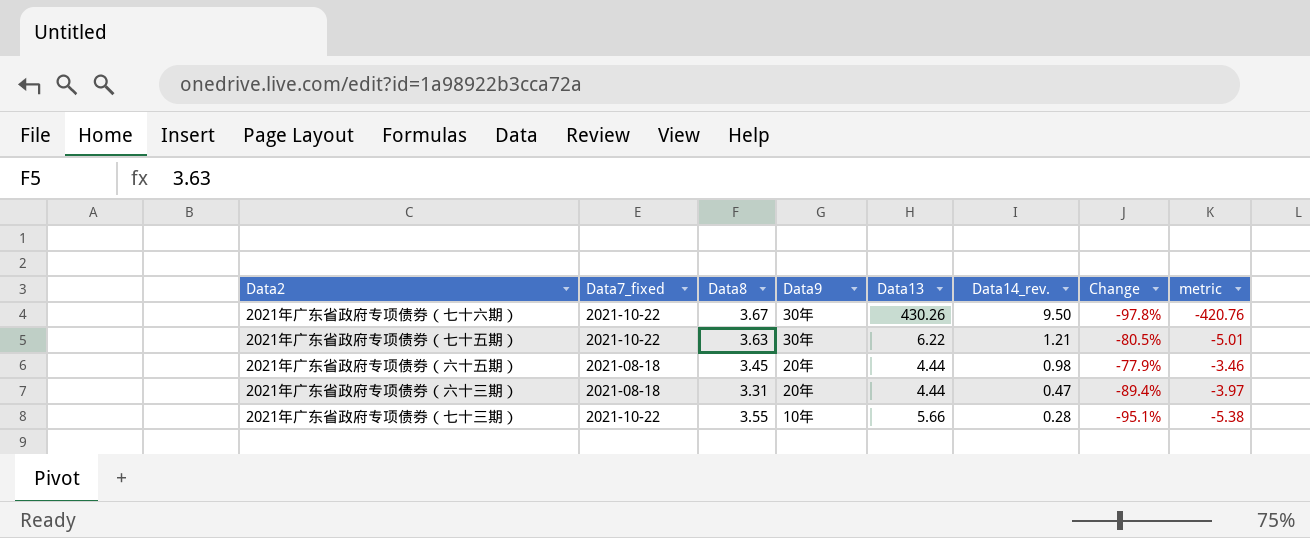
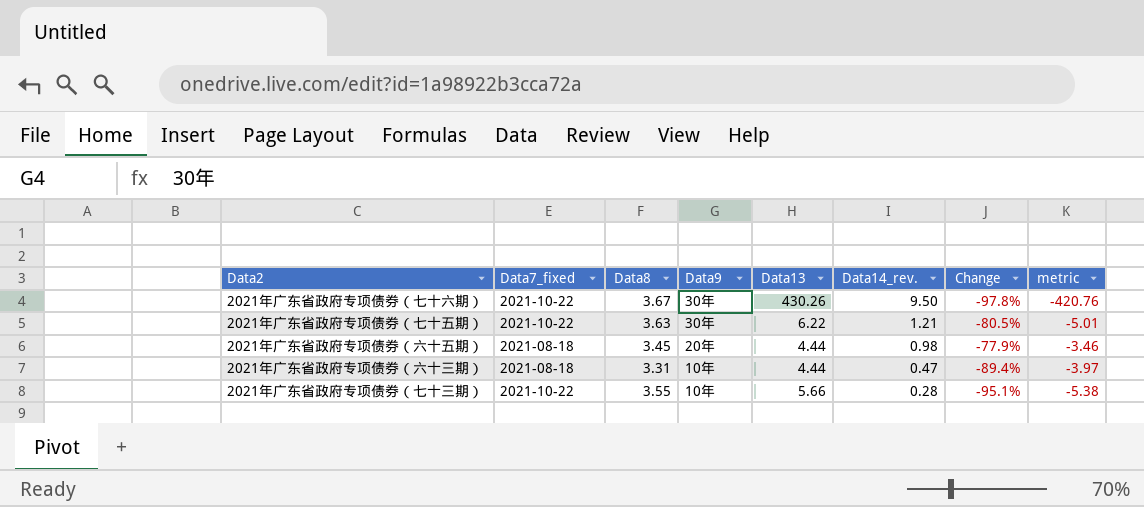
2021年广东省政府专项债券（六十三期） | Data9: 20年 -> 10年

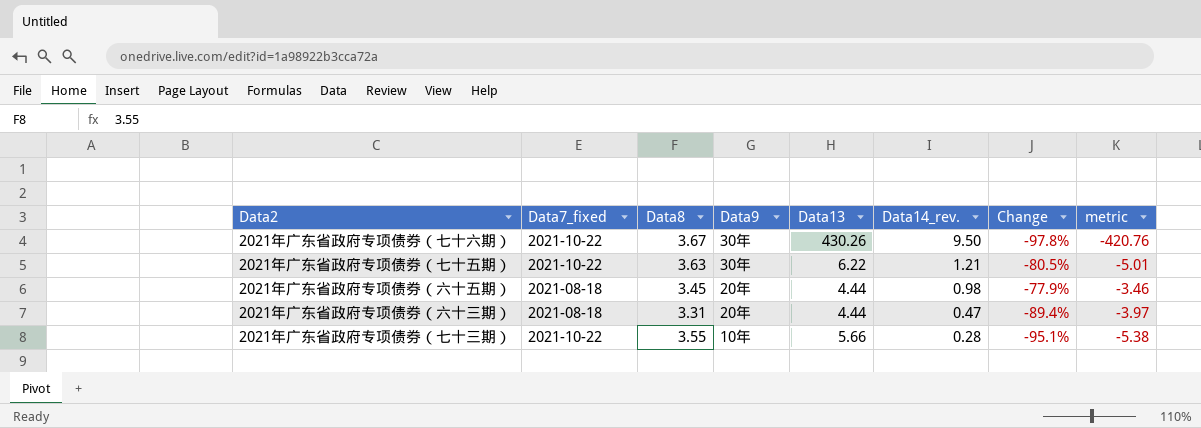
2021年广东省政府专项债券（六十三期） | Data9: 10年 -> 20年

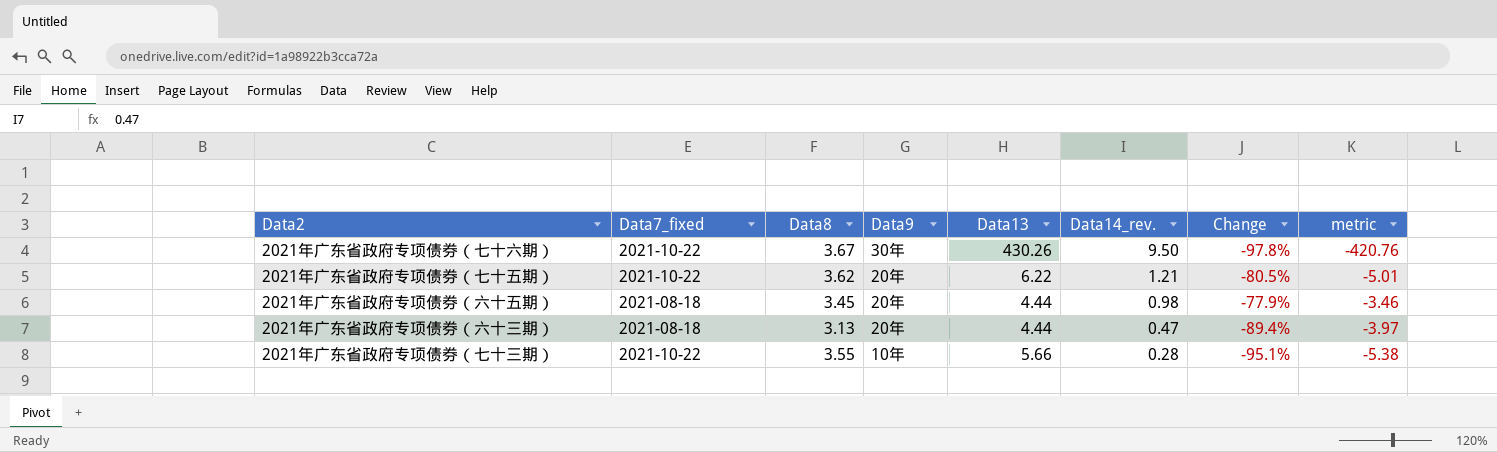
2021年广东省政府专项债券（七十五期） | Data8: 3.63 -> 3.62
2021年广东省政府专项债券（七十五期） | Data9: 30年 -> 20年
2021年广东省政府专项债券（六十三期） | Data8: 3.31 -> 3.13

